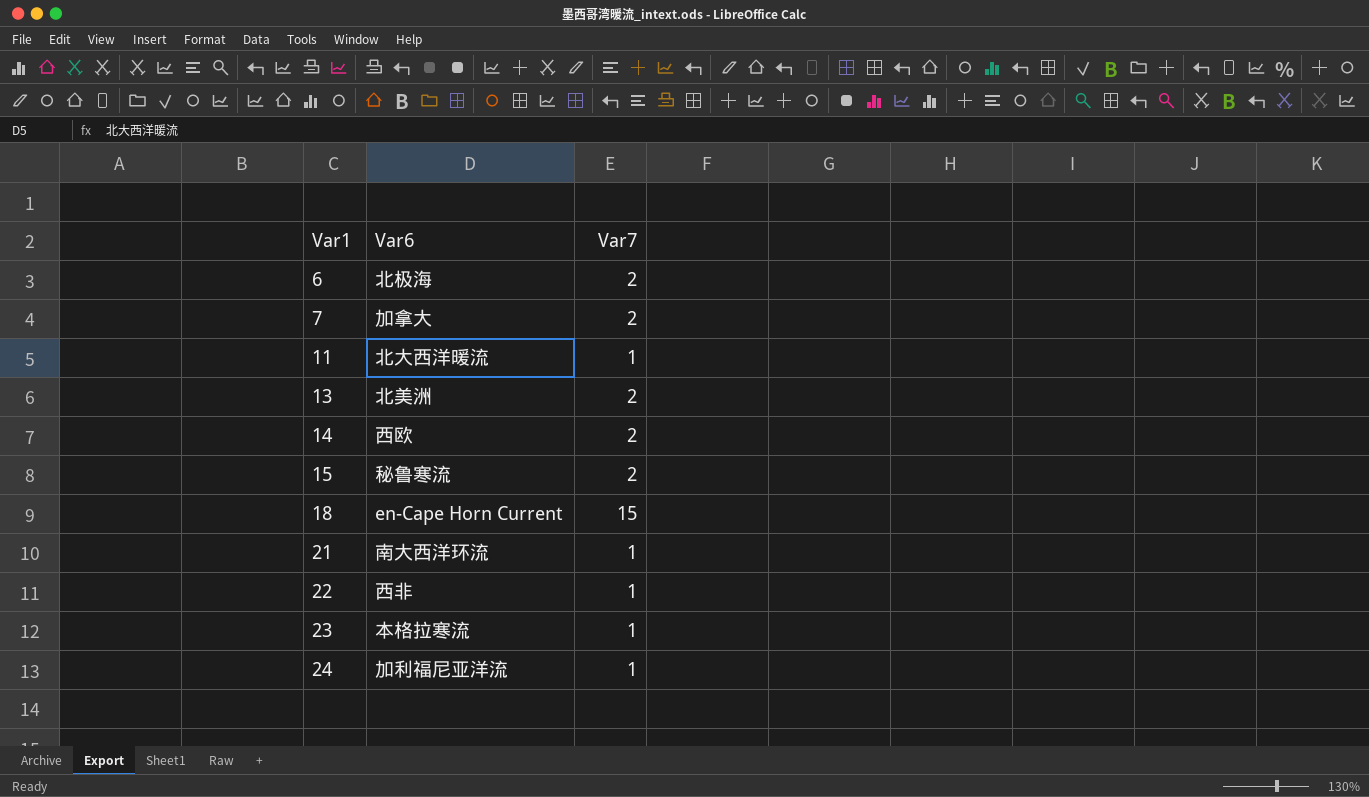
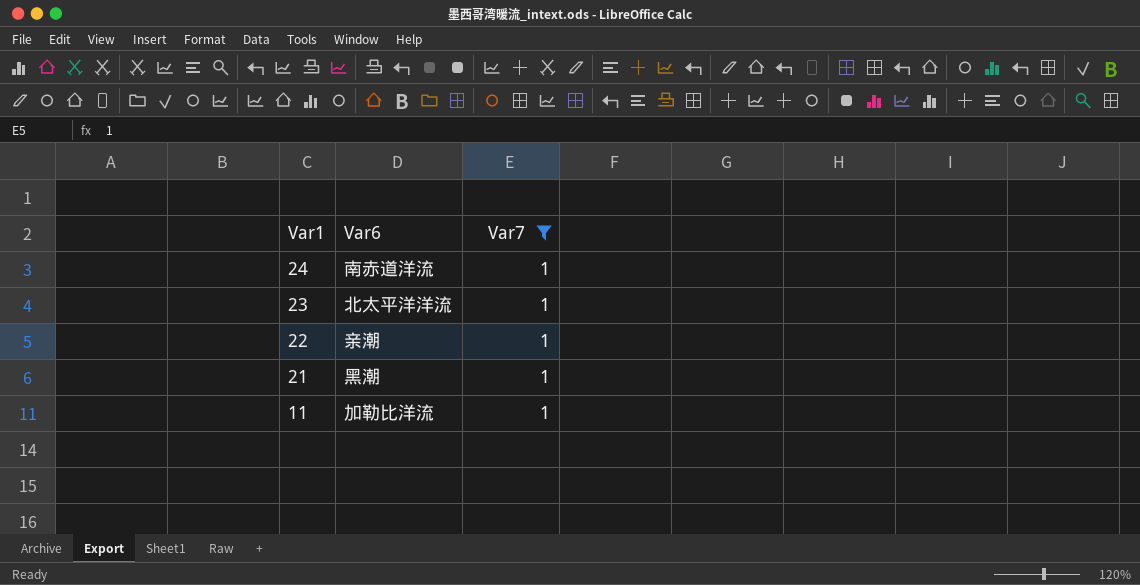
filter: none -> Var7 = 1
row order: Var1 ascending -> Var1 descending
24 | Var6: 加利福尼亚洋流 -> 南赤道洋流
23 | Var6: 本格拉寒流 -> 北太平洋洋流
22 | Var6: 西非 -> 亲潮
21 | Var6: 南大西洋环流 -> 黑潮
11 | Var6: 北大西洋暖流 -> 加勒比洋流

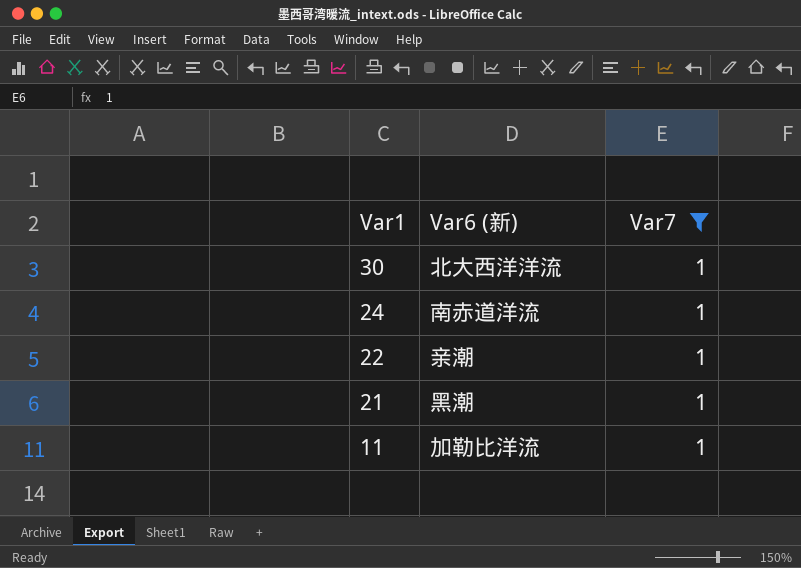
column name: Var6 -> Var6 (新)
row 23: 北太平洋洋流 | 1 -> none
row 30: none -> 北大西洋洋流 | 1

